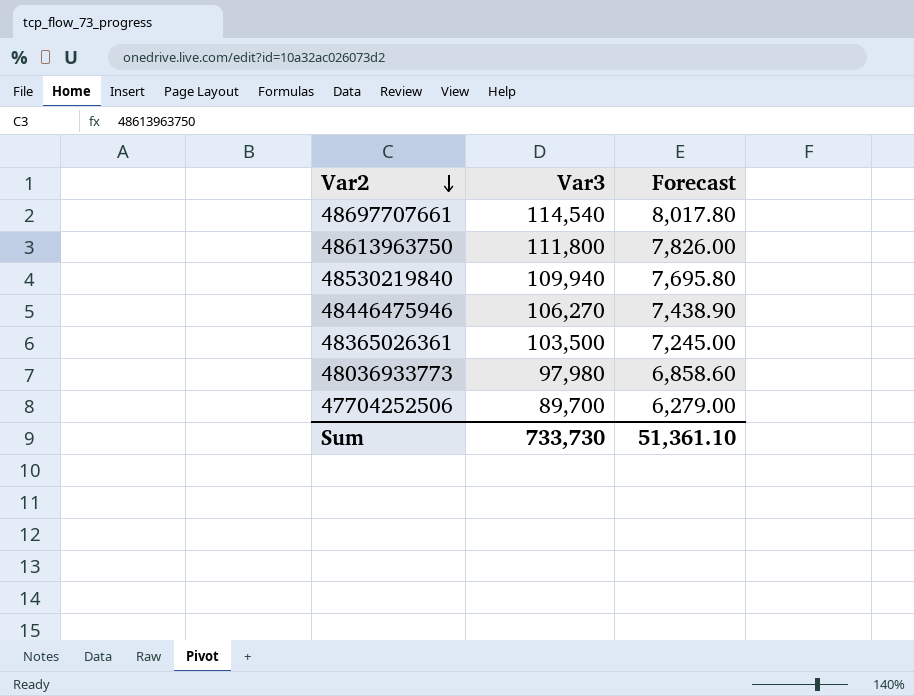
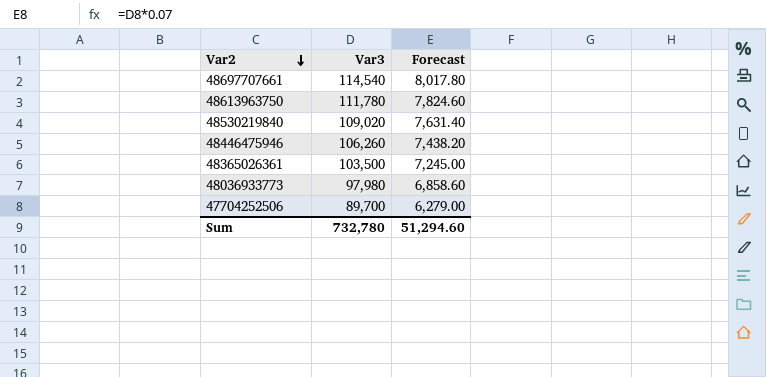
48613963750 | Var3: 111,800 -> 111,780
48613963750 | Forecast: 7,826.00 -> 7,824.60
48530219840 | Var3: 109,940 -> 109,020
48530219840 | Forecast: 7,695.80 -> 7,631.40
48446475946 | Var3: 106,270 -> 106,260
48446475946 | Forecast: 7,438.90 -> 7,438.20
Sum | Var3: 733,730 -> 732,780
Sum | Forecast: 51,361.10 -> 51,294.60

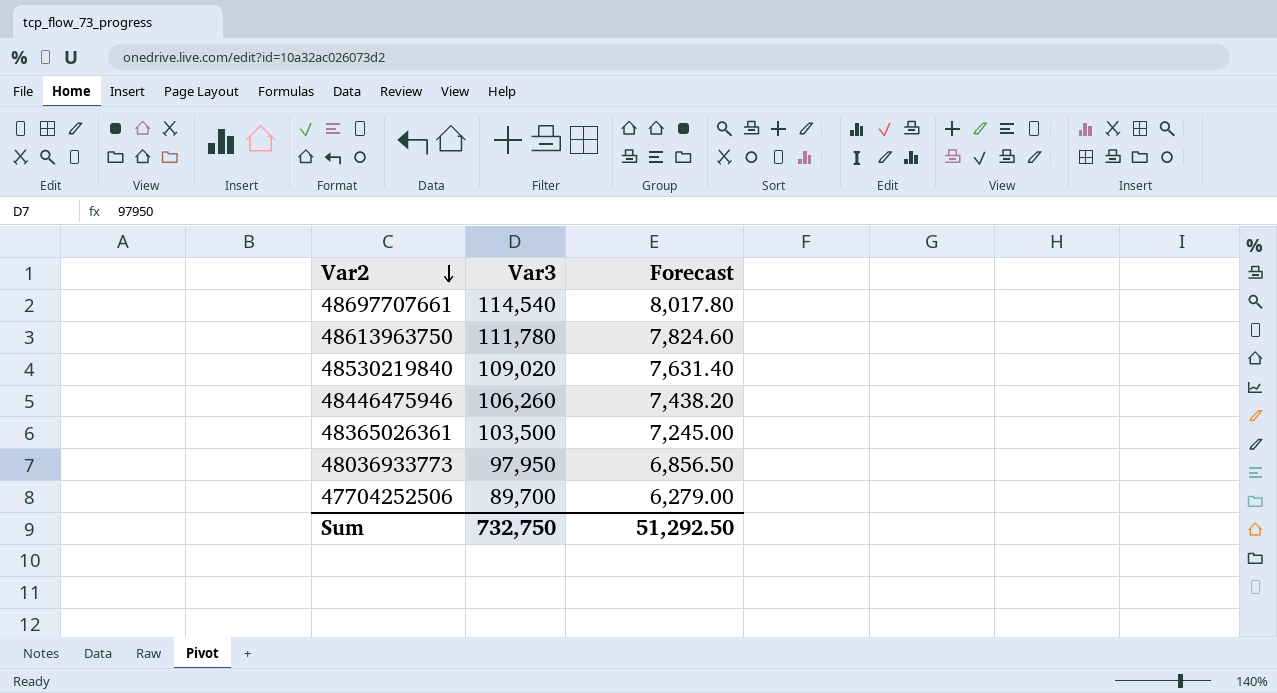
48036933773 | Var3: 97,980 -> 97,950
48036933773 | Forecast: 6,858.60 -> 6,856.50
Sum | Var3: 732,780 -> 732,750
Sum | Forecast: 51,294.60 -> 51,292.50

